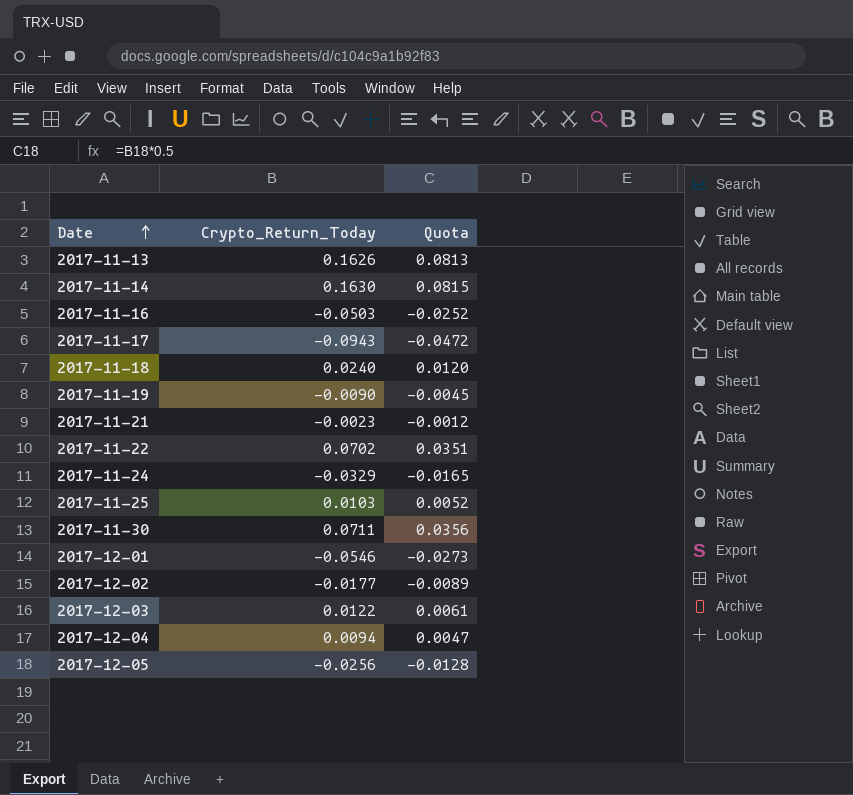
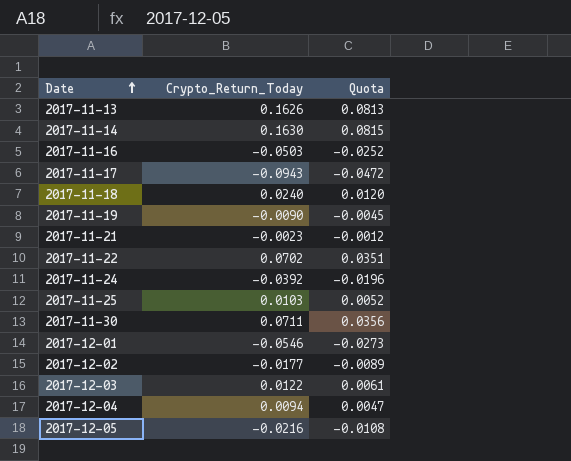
2017-11-24 | Crypto_Return_Today: -0.0329 -> -0.0392
2017-11-24 | Quota: -0.0165 -> -0.0196
2017-12-05 | Crypto_Return_Today: -0.0256 -> -0.0216
2017-12-05 | Quota: -0.0128 -> -0.0108

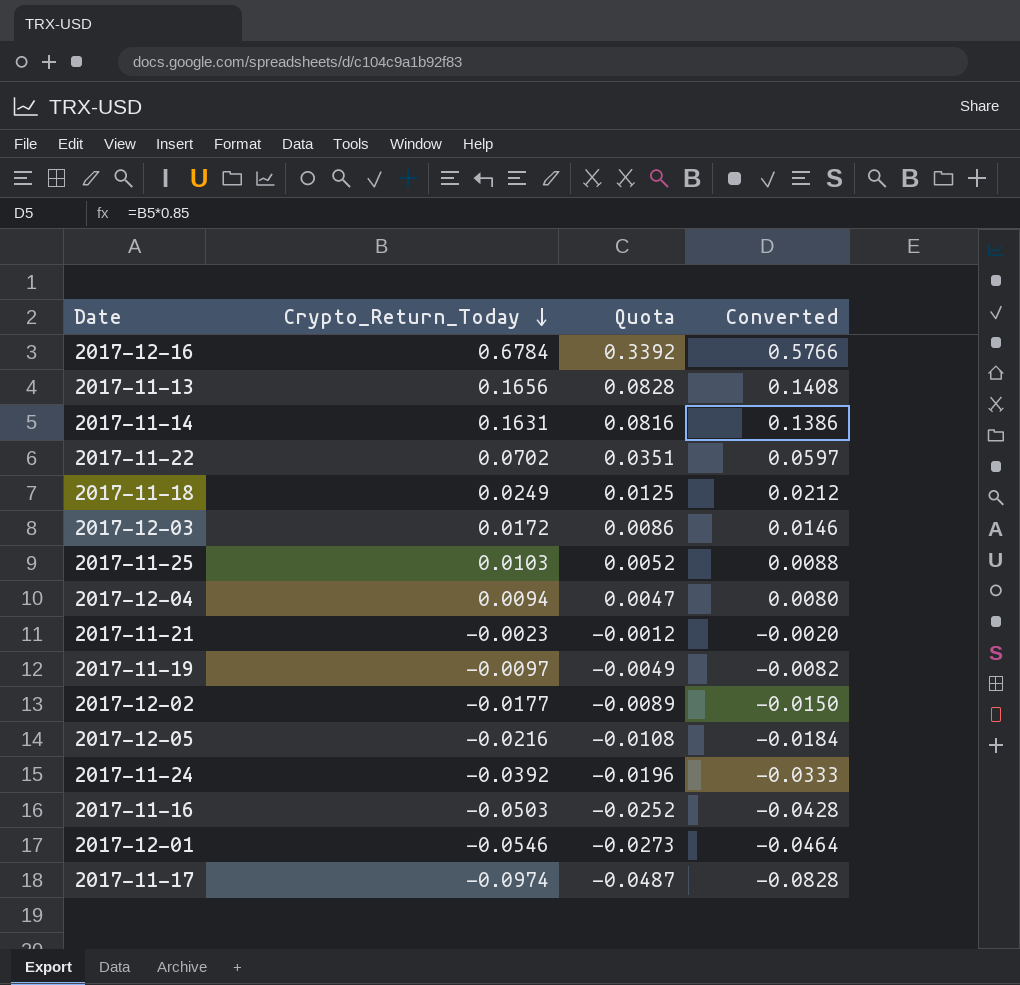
row order: Date ascending -> Crypto_Return_Today descending
column Converted | formula: none -> [Crypto_Return_Today] * 0.85
row 2017-11-30: 0.0711 | 0.0356 -> none
row 2017-12-16: none -> 0.6784 | 0.3392 | 0.5766
2017-11-13 | Crypto_Return_Today: 0.1626 -> 0.1656
2017-11-13 | Quota: 0.0813 -> 0.0828
2017-11-14 | Crypto_Return_Today: 0.1630 -> 0.1631
2017-11-14 | Quota: 0.0815 -> 0.0816
2017-11-18 | Crypto_Return_Today: 0.0240 -> 0.0249
2017-11-18 | Quota: 0.0120 -> 0.0125
2017-12-03 | Crypto_Return_Today: 0.0122 -> 0.0172
2017-12-03 | Quota: 0.0061 -> 0.0086
2017-11-19 | Crypto_Return_Today: -0.0090 -> -0.0097
2017-11-19 | Quota: -0.0045 -> -0.0049
2017-11-17 | Crypto_Return_Today: -0.0943 -> -0.0974
2017-11-17 | Quota: -0.0472 -> -0.0487

